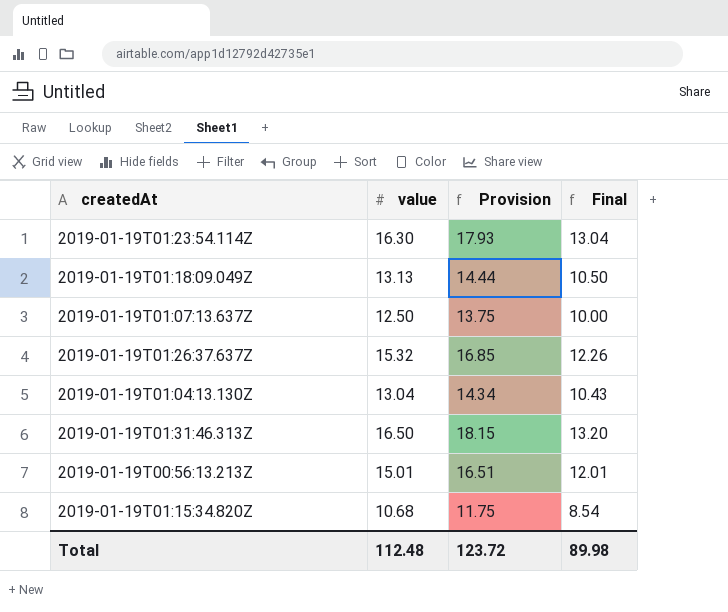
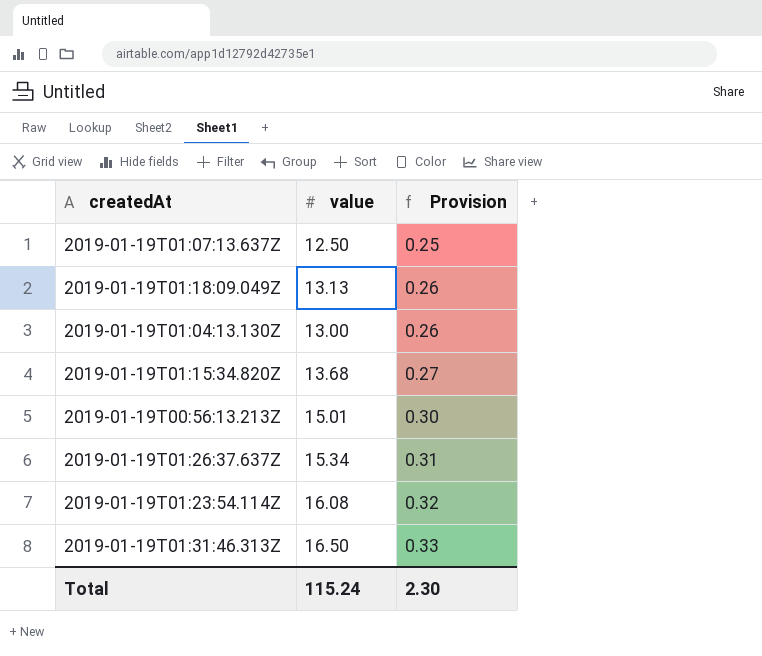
row order: none -> Provision ascending
column Final | formula: [value] * 0.8 -> none
column Provision | formula: [value] * 1.1 -> [value] * 0.02
2019-01-19T01:04:13.130Z | value: 13.04 -> 13.00
2019-01-19T01:15:34.820Z | value: 10.68 -> 13.68
2019-01-19T01:26:37.637Z | value: 15.32 -> 15.34
2019-01-19T01:23:54.114Z | value: 16.30 -> 16.08
Total | value: 112.48 -> 115.24
Total | Provision: 123.72 -> 2.30

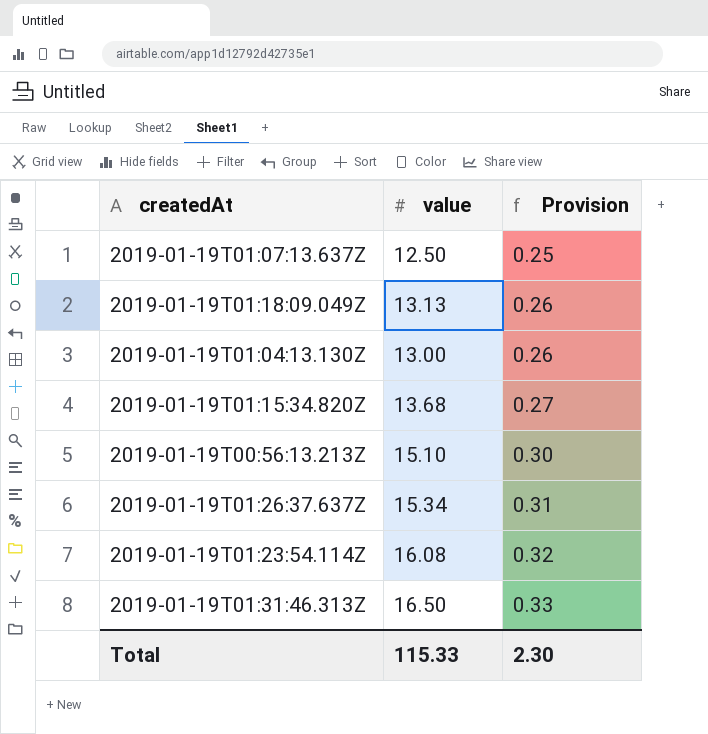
2019-01-19T00:56:13.213Z | value: 15.01 -> 15.10
Total | value: 115.24 -> 115.33

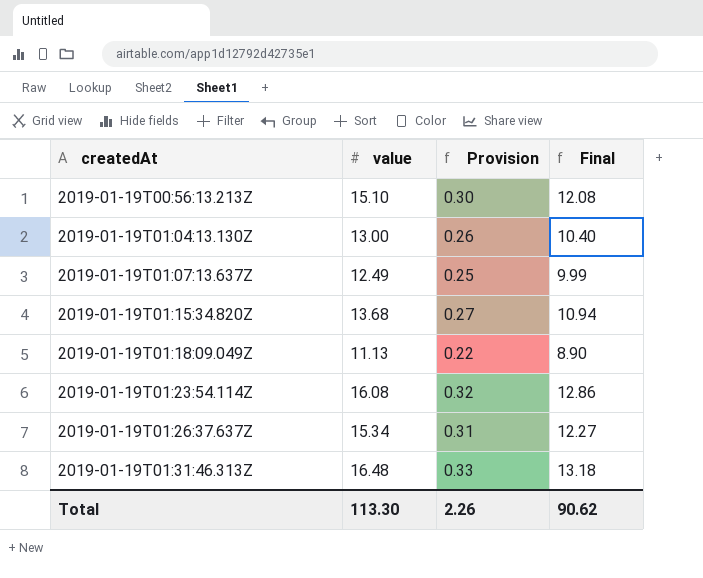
row order: Provision ascending -> createdAt ascending
column Final | formula: none -> [value] * 0.8
2019-01-19T01:07:13.637Z | value: 12.50 -> 12.49
2019-01-19T01:18:09.049Z | value: 13.13 -> 11.13
2019-01-19T01:18:09.049Z | Provision: 0.26 -> 0.22
2019-01-19T01:31:46.313Z | value: 16.50 -> 16.48
Total | value: 115.33 -> 113.30
Total | Provision: 2.30 -> 2.26

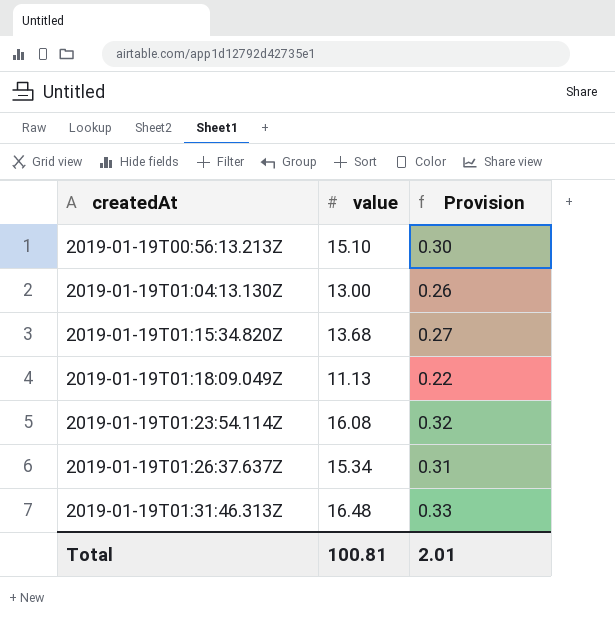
column Final | formula: [value] * 0.8 -> none
row 2019-01-19T01:07:13.637Z: 12.49 | 0.25 | 9.99 -> none
Total | value: 113.30 -> 100.81
Total | Provision: 2.26 -> 2.01

